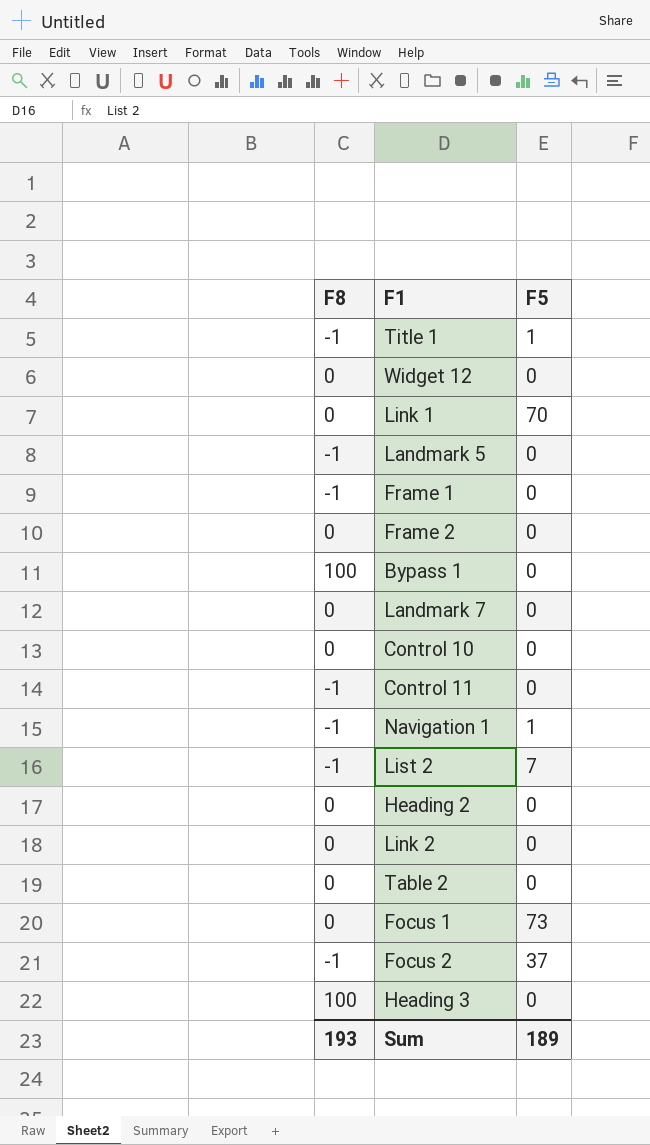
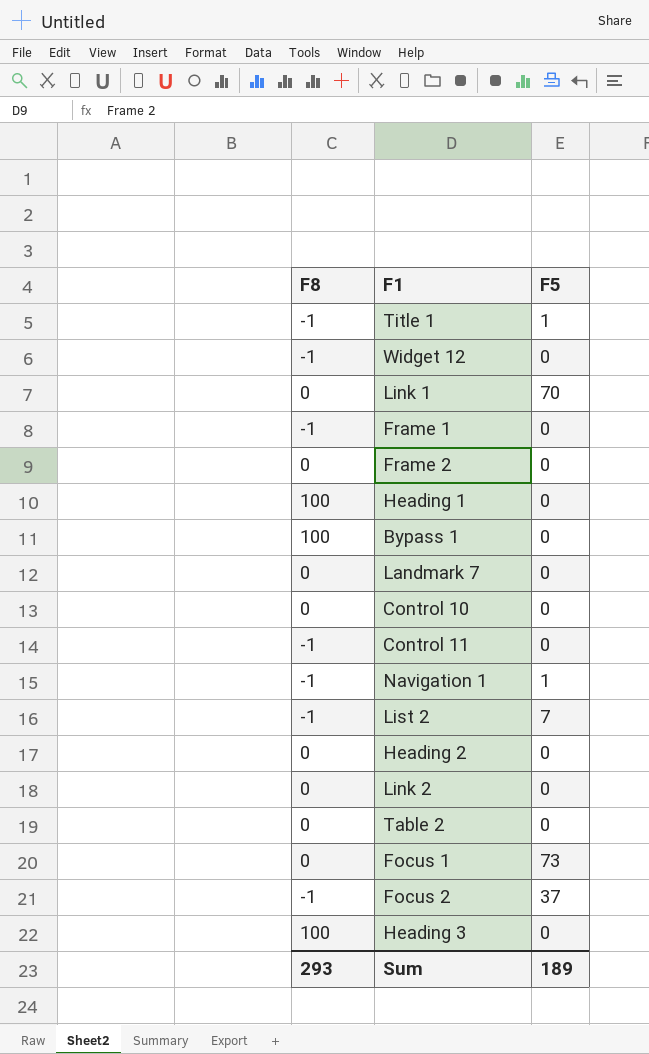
row Landmark 5: -1 | 0 -> none
Widget 12 | F8: 0 -> -1
row Heading 1: none -> 100 | 0
Sum | F8: 193 -> 293

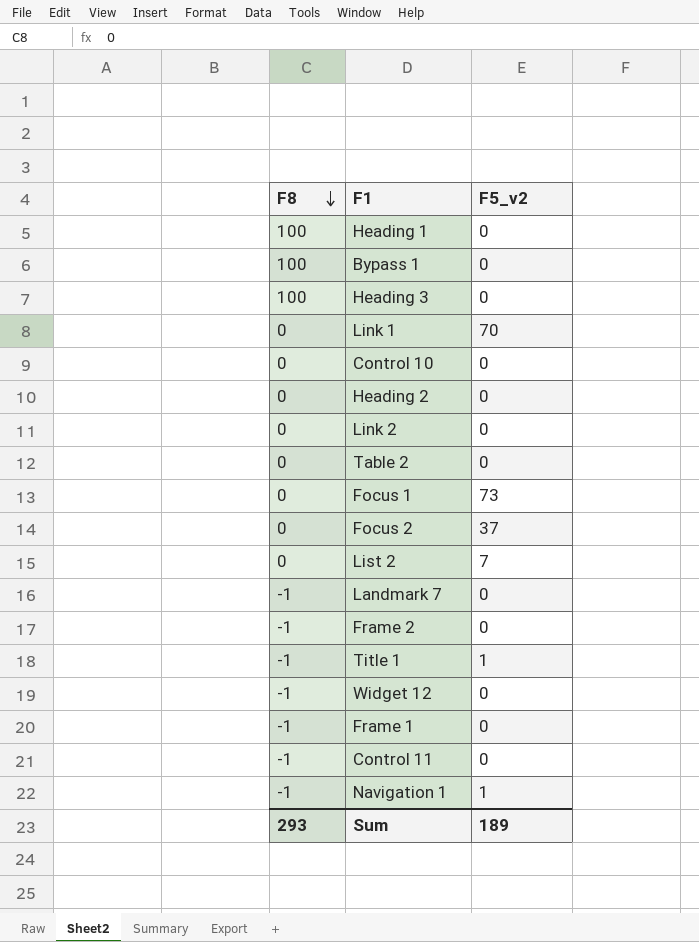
row order: none -> F8 descending
column name: F5 -> F5_v2
Focus 2 | F8: -1 -> 0
List 2 | F8: -1 -> 0
Landmark 7 | F8: 0 -> -1
Frame 2 | F8: 0 -> -1

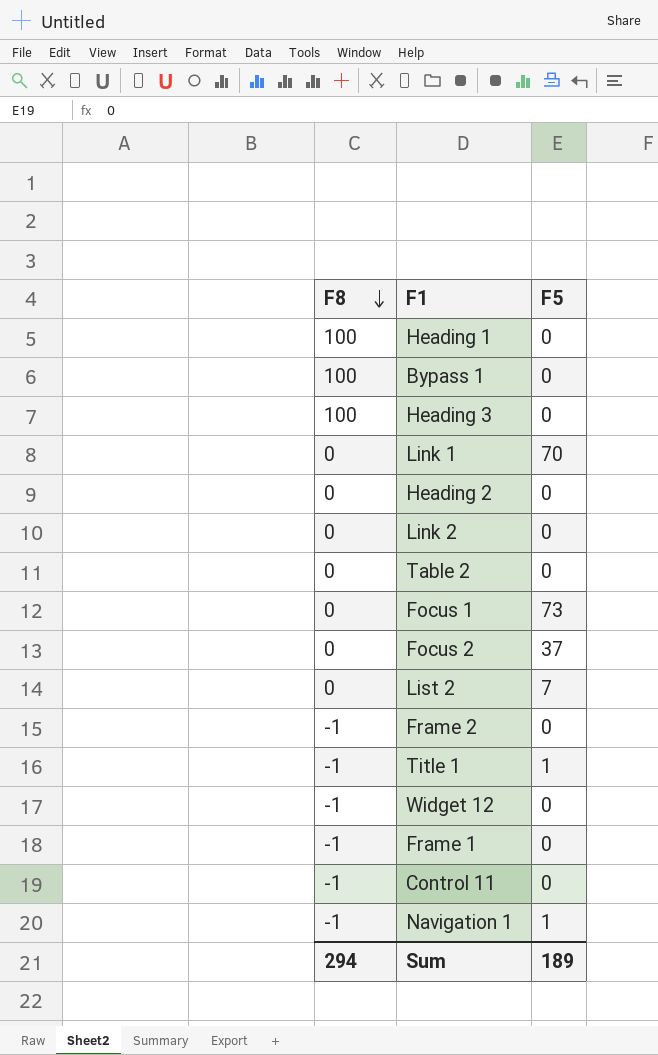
column name: F5_v2 -> F5
row Control 10: 0 | 0 -> none
row Landmark 7: -1 | 0 -> none
Sum | F8: 293 -> 294

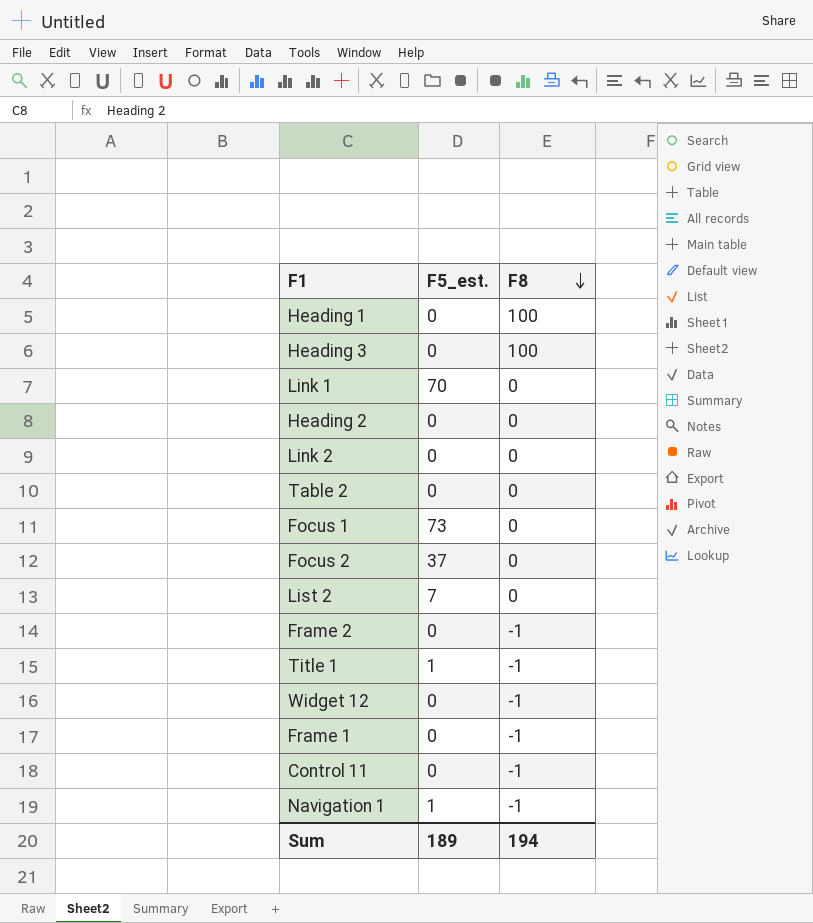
column name: F5 -> F5_est.
column F8 | position: 1 -> 3
row Bypass 1: 100 | 0 -> none
Sum | F8: 294 -> 194

